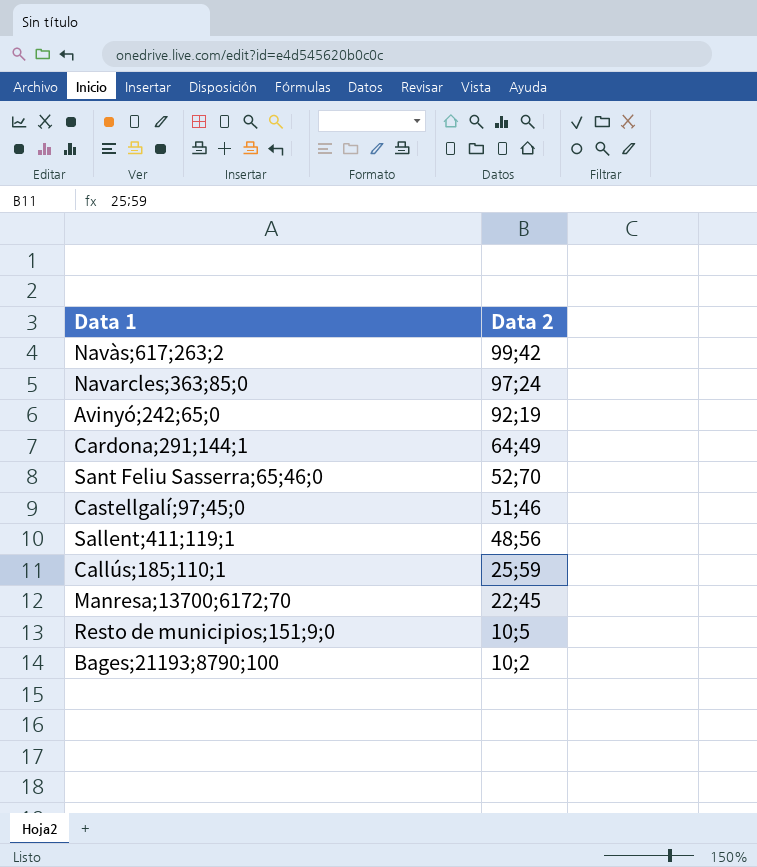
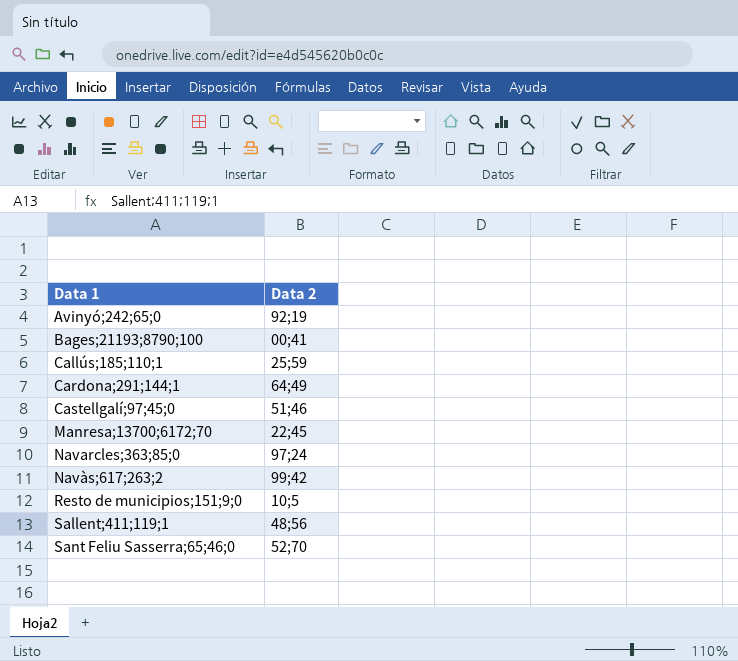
row order: Data 2 descending -> Data 1 ascending
Bages;21193;8790;100 | Data 2: 10;2 -> 00;41

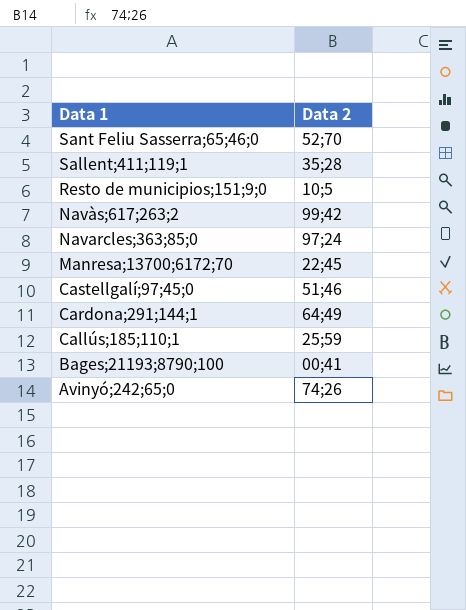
row order: Data 1 ascending -> Data 1 descending
Sallent;411;119;1 | Data 2: 48;56 -> 35;28
Avinyó;242;65;0 | Data 2: 92;19 -> 74;26

